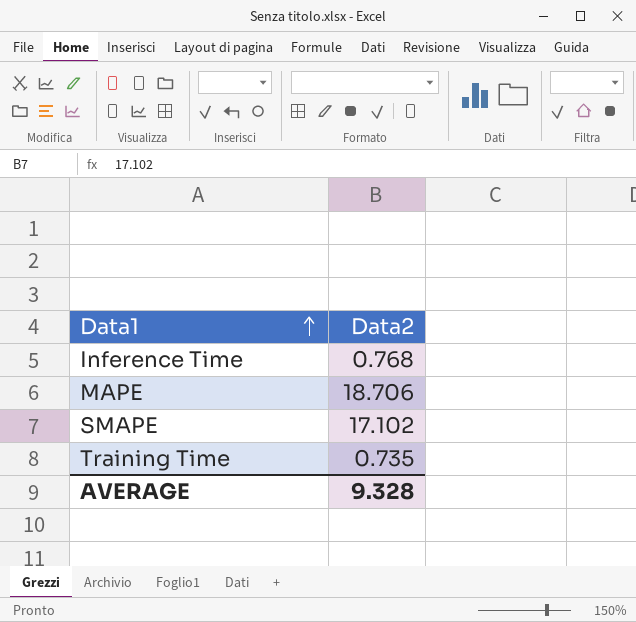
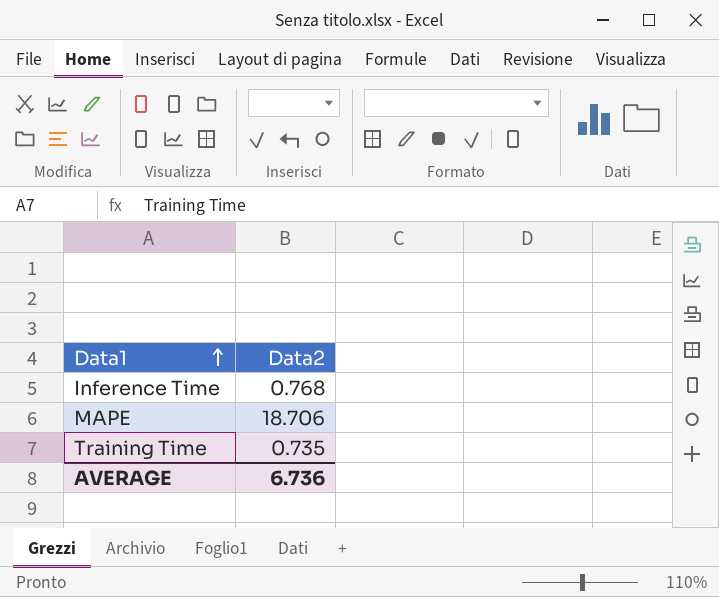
row SMAPE: 17.102 -> none
AVERAGE | Data2: 9.328 -> 6.736

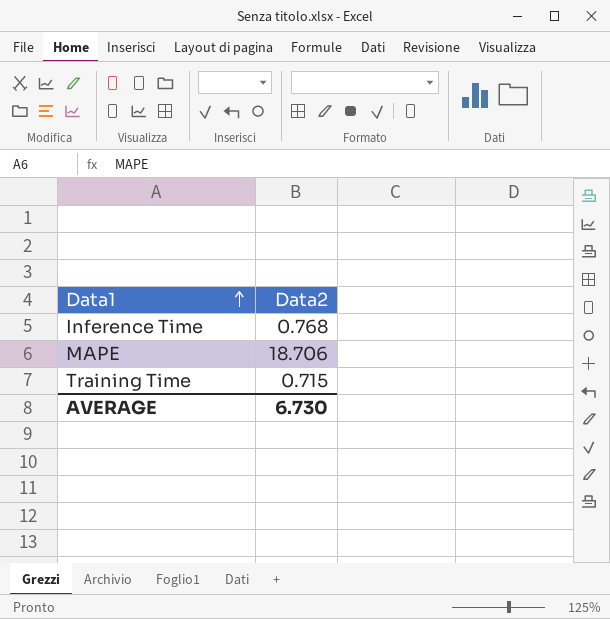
Training Time | Data2: 0.735 -> 0.715
AVERAGE | Data2: 6.736 -> 6.730

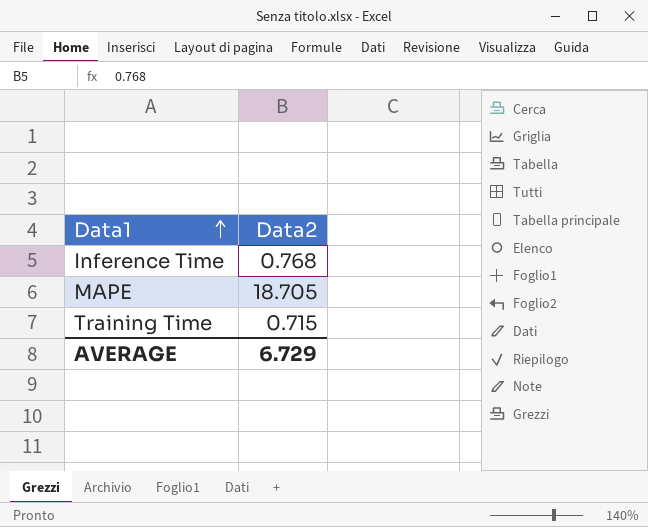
MAPE | Data2: 18.706 -> 18.705
AVERAGE | Data2: 6.730 -> 6.729

